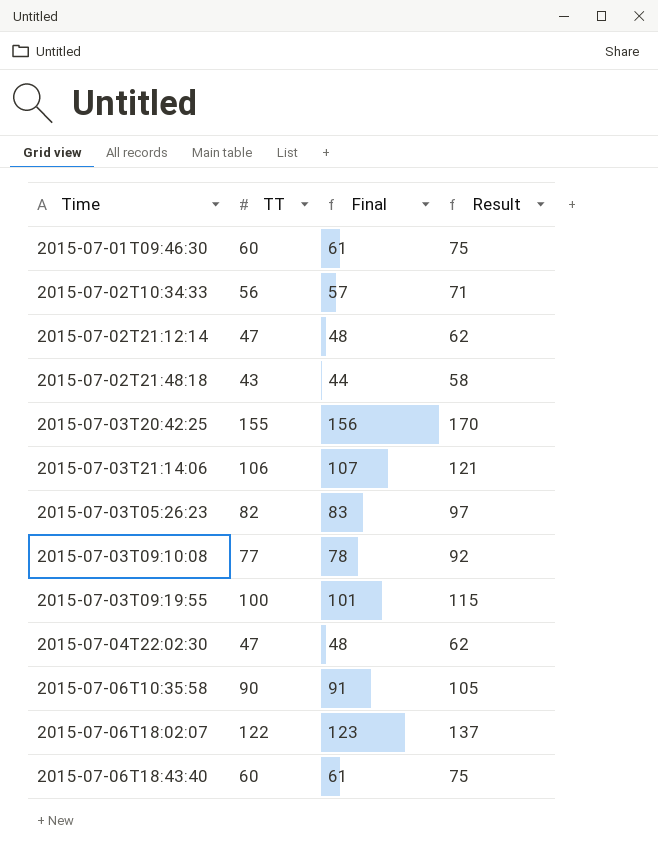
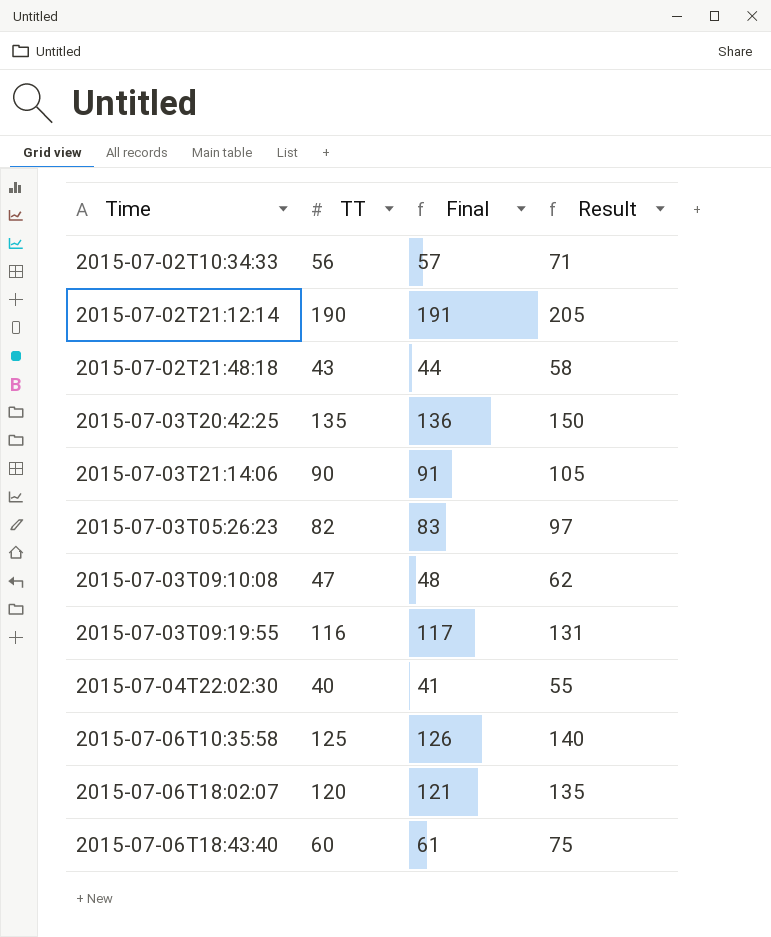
row 2015-07-01T09:46:30: 60 | 61 | 75 -> none
2015-07-02T21:12:14 | TT: 47 -> 190
2015-07-02T21:12:14 | Final: 48 -> 191
2015-07-02T21:12:14 | Result: 62 -> 205
2015-07-03T20:42:25 | TT: 155 -> 135
2015-07-03T20:42:25 | Final: 156 -> 136
2015-07-03T20:42:25 | Result: 170 -> 150
2015-07-03T21:14:06 | TT: 106 -> 90
2015-07-03T21:14:06 | Final: 107 -> 91
2015-07-03T21:14:06 | Result: 121 -> 105
2015-07-03T09:10:08 | TT: 77 -> 47
2015-07-03T09:10:08 | Final: 78 -> 48
2015-07-03T09:10:08 | Result: 92 -> 62
2015-07-03T09:19:55 | TT: 100 -> 116
2015-07-03T09:19:55 | Final: 101 -> 117
2015-07-03T09:19:55 | Result: 115 -> 131
2015-07-04T22:02:30 | TT: 47 -> 40
2015-07-04T22:02:30 | Final: 48 -> 41
2015-07-04T22:02:30 | Result: 62 -> 55
2015-07-06T10:35:58 | TT: 90 -> 125
2015-07-06T10:35:58 | Final: 91 -> 126
2015-07-06T10:35:58 | Result: 105 -> 140
2015-07-06T18:02:07 | TT: 122 -> 120
2015-07-06T18:02:07 | Final: 123 -> 121
2015-07-06T18:02:07 | Result: 137 -> 135

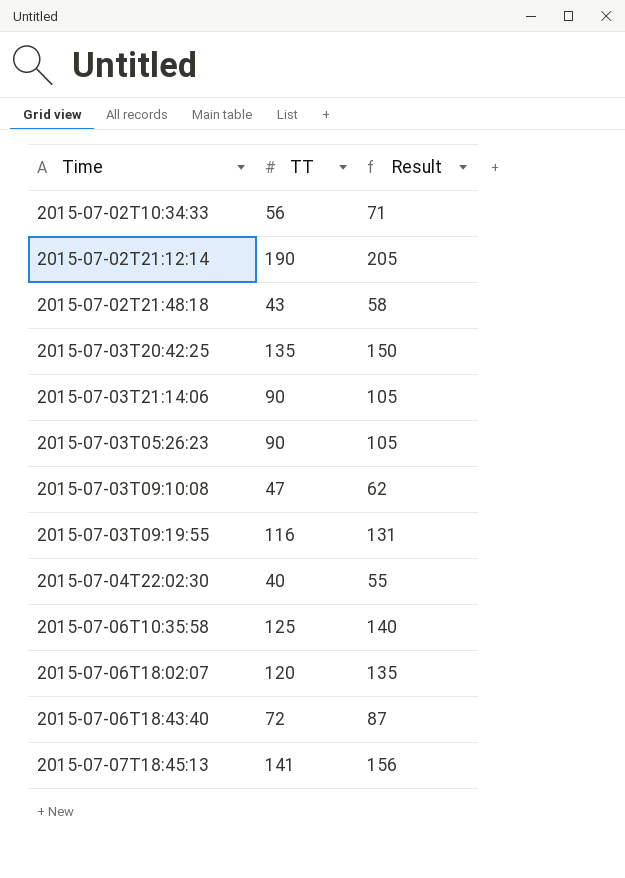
column Final | formula: [TT] + 1 -> none
2015-07-03T05:26:23 | TT: 82 -> 90
2015-07-03T05:26:23 | Result: 97 -> 105
2015-07-06T18:43:40 | TT: 60 -> 72
2015-07-06T18:43:40 | Result: 75 -> 87
row 2015-07-07T18:45:13: none -> 141 | 156

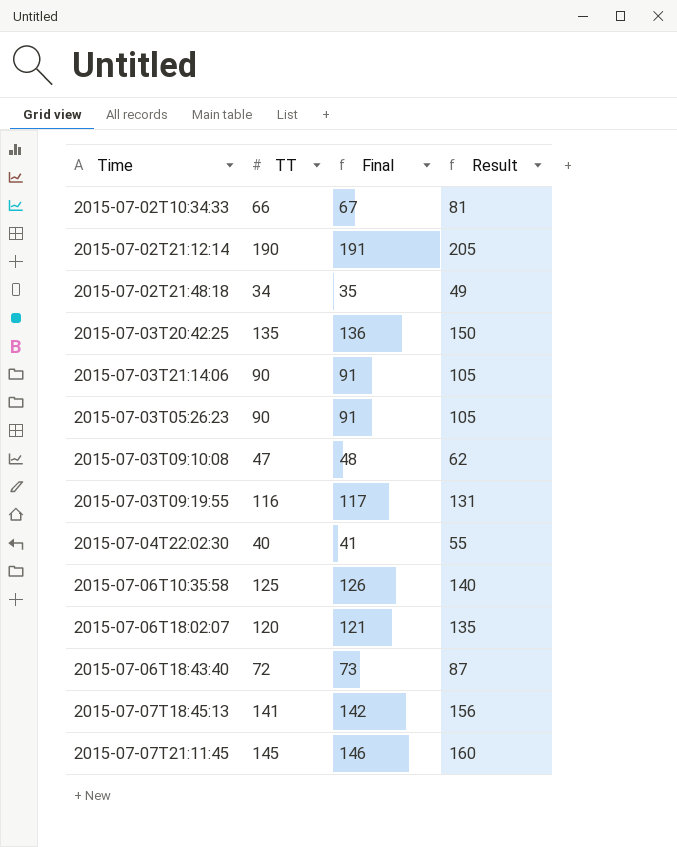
column Final | formula: none -> [TT] + 1
2015-07-02T10:34:33 | TT: 56 -> 66
2015-07-02T10:34:33 | Result: 71 -> 81
2015-07-02T21:48:18 | TT: 43 -> 34
2015-07-02T21:48:18 | Result: 58 -> 49
row 2015-07-07T21:11:45: none -> 145 | 146 | 160

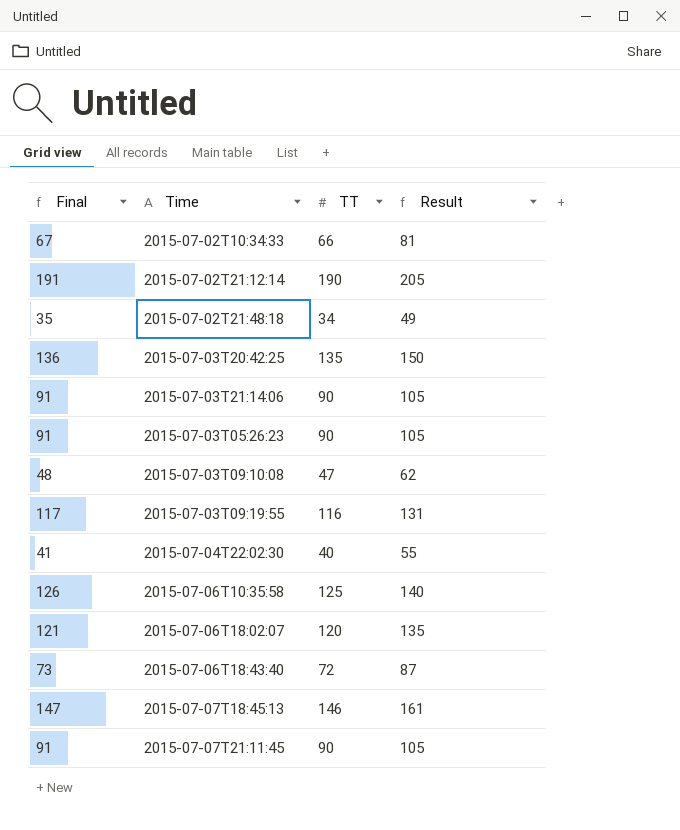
column Final | position: 3 -> 1
2015-07-07T18:45:13 | Final: 142 -> 147
2015-07-07T18:45:13 | TT: 141 -> 146
2015-07-07T18:45:13 | Result: 156 -> 161
2015-07-07T21:11:45 | Final: 146 -> 91
2015-07-07T21:11:45 | TT: 145 -> 90
2015-07-07T21:11:45 | Result: 160 -> 105

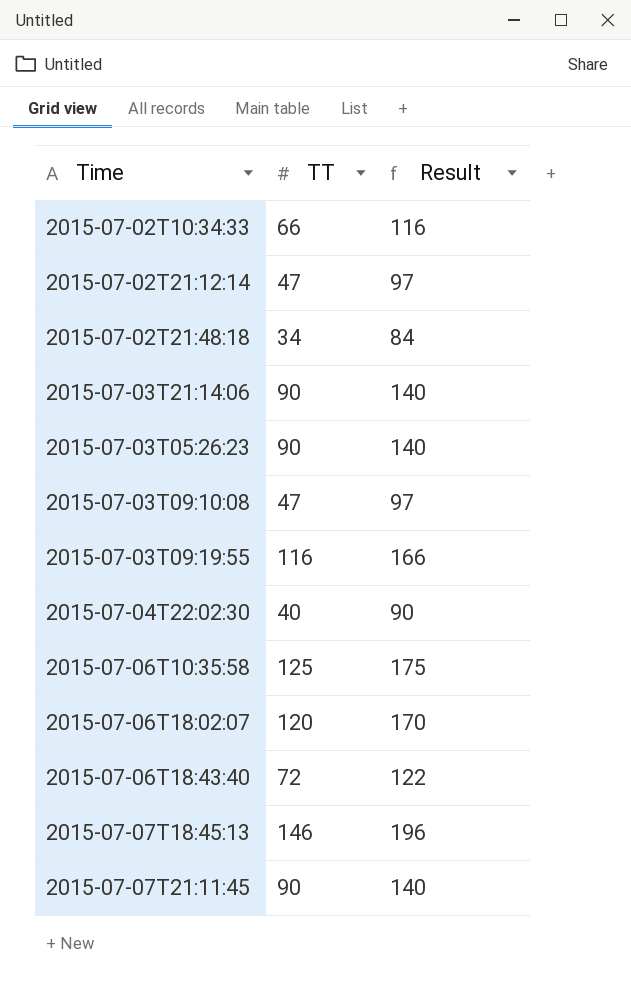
column Final | formula: [TT] + 1 -> none
column Result | formula: [TT] + 15 -> [TT] + 50
row 2015-07-03T20:42:25: 136 | 135 | 150 -> none
2015-07-02T21:12:14 | TT: 190 -> 47

